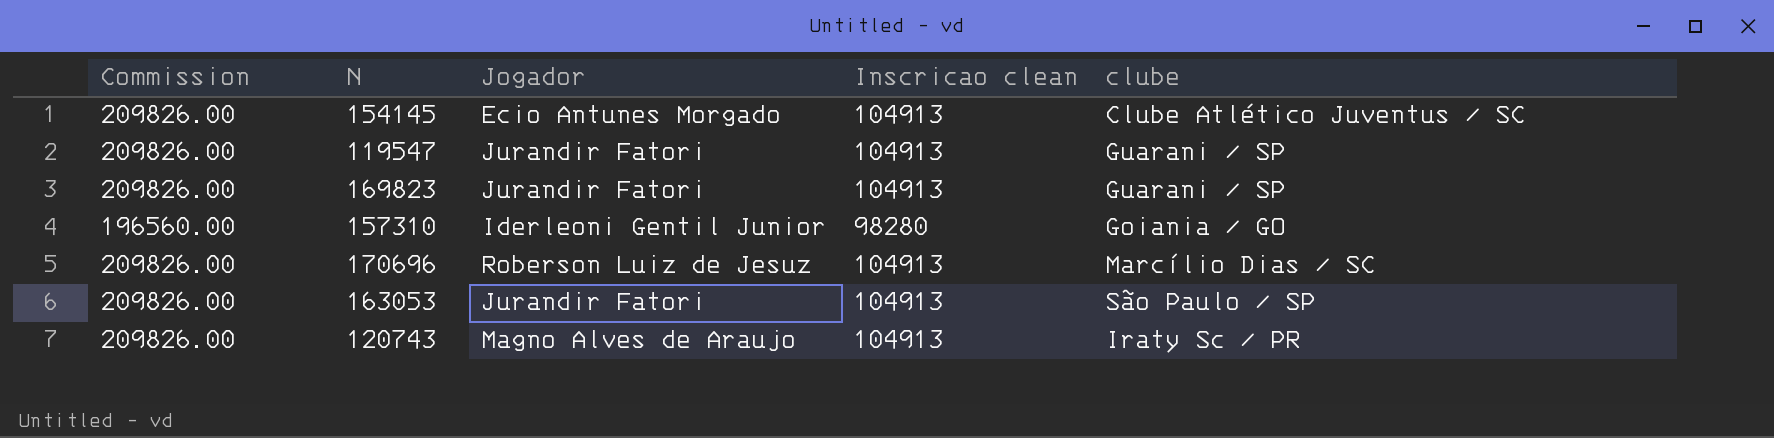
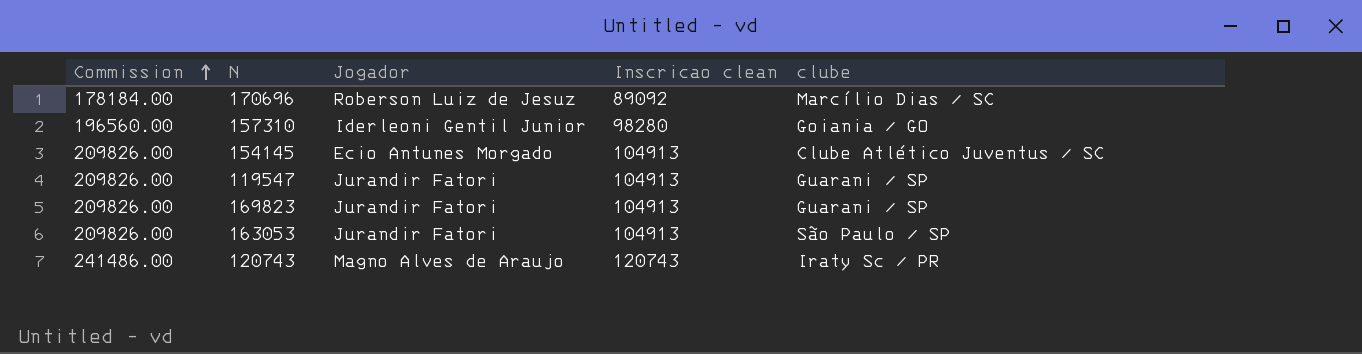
row order: none -> Commission ascending
170696 | Commission: 209826.00 -> 178184.00
170696 | Inscricao clean: 104913 -> 89092
120743 | Commission: 209826.00 -> 241486.00
120743 | Inscricao clean: 104913 -> 120743

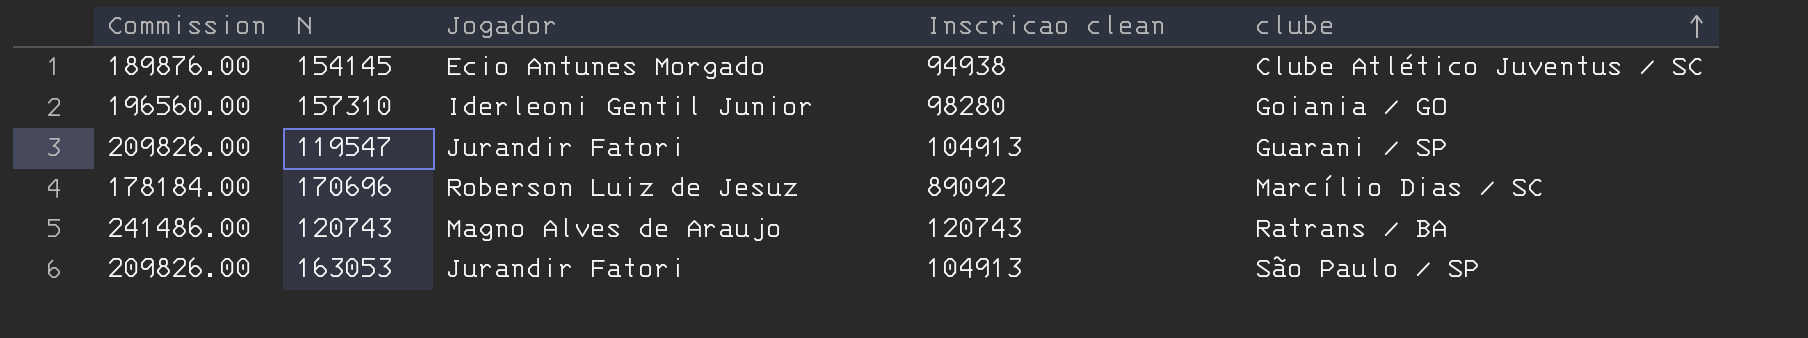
row order: Commission ascending -> clube ascending
row 169823: 209826.00 | Jurandir Fatori | 104913 | Guarani / SP -> none
154145 | Commission: 209826.00 -> 189876.00
154145 | Inscricao clean: 104913 -> 94938
120743 | clube: Iraty Sc / PR -> Ratrans / BA

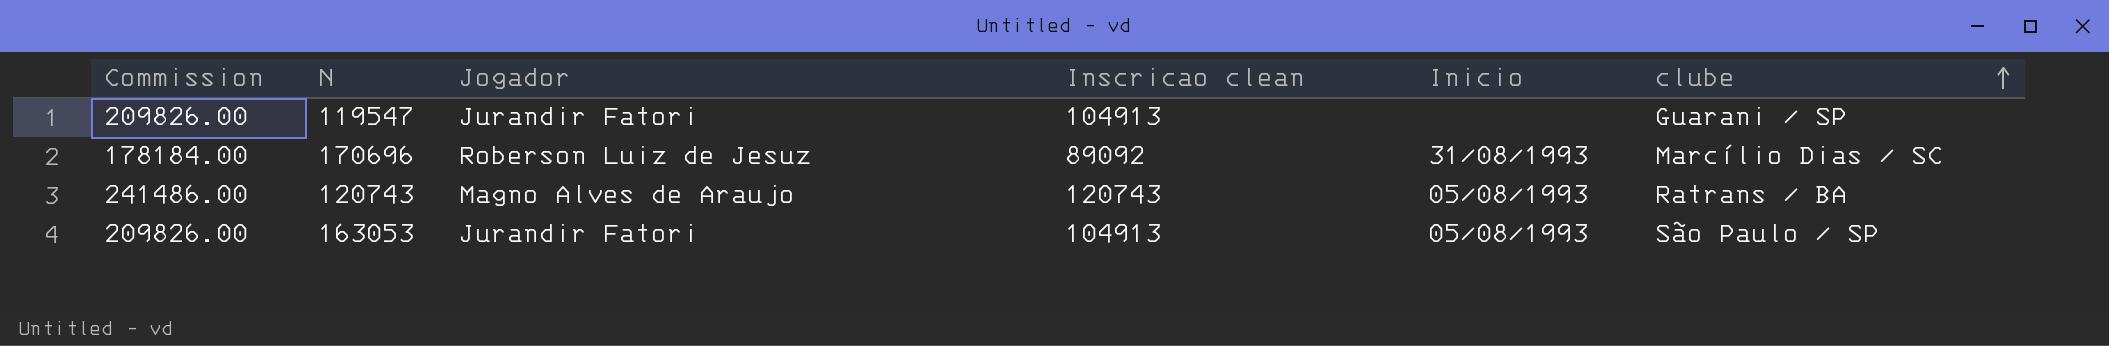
column Inicio | position: none -> 5
row 154145: 189876.00 | Ecio Antunes Morgado | 94938 | Clube Atlético Juventus / SC -> none
row 157310: 196560.00 | Iderleoni Gentil Junior | 98280 | Goiania / GO -> none

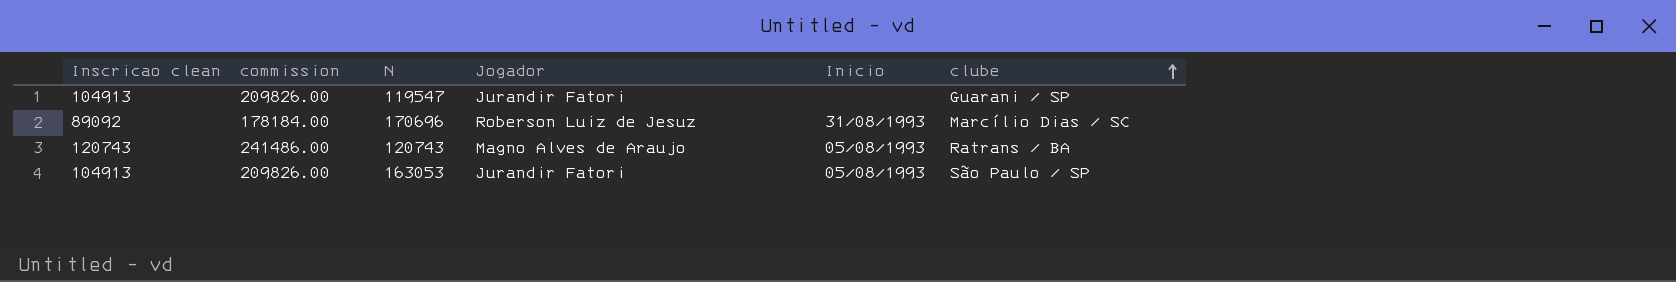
column Inscricao clean | position: 4 -> 1
column name: Commission -> commission

